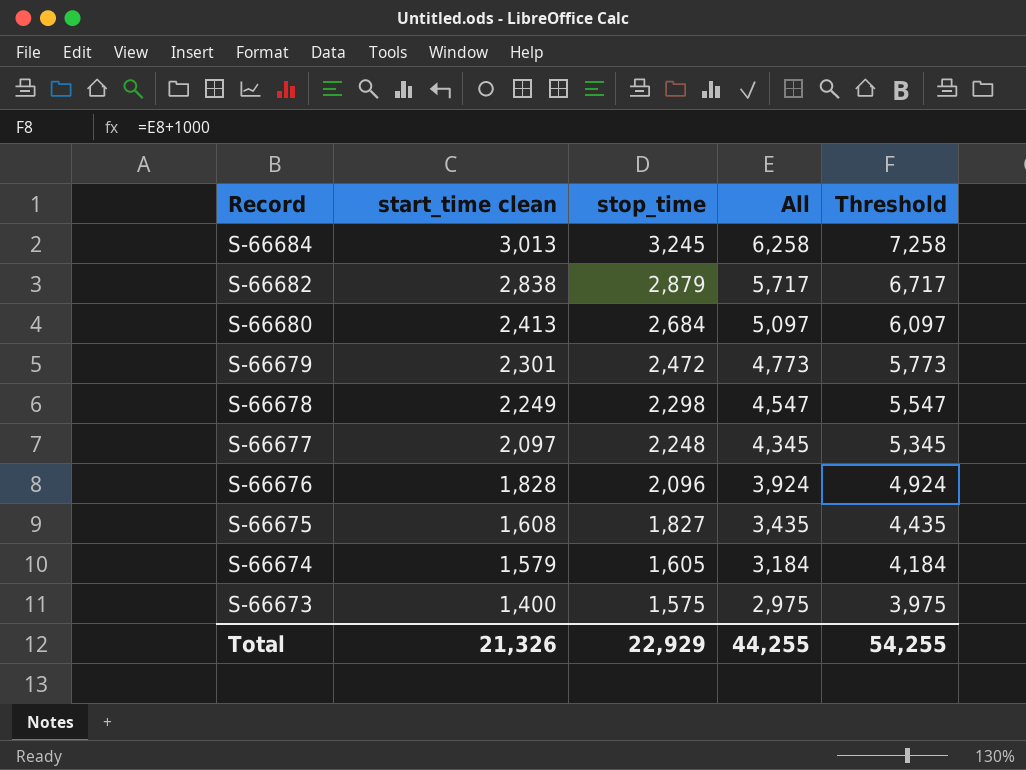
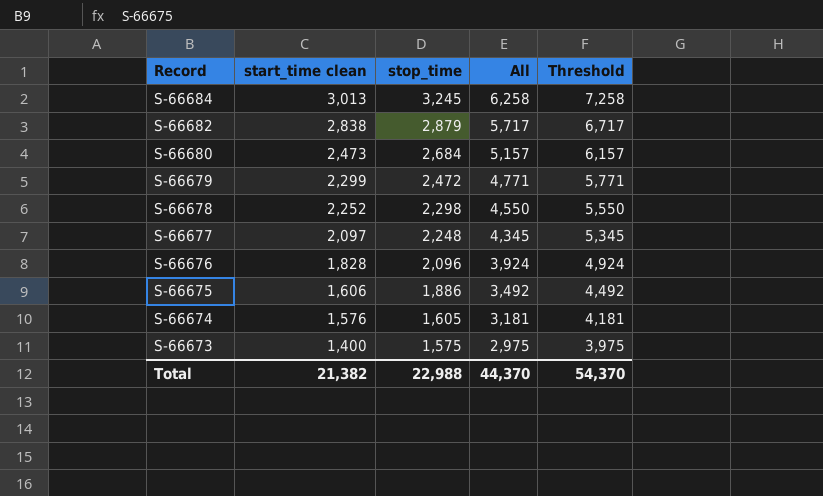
S-66680 | start_time clean: 2,413 -> 2,473
S-66680 | All: 5,097 -> 5,157
S-66680 | Threshold: 6,097 -> 6,157
S-66679 | start_time clean: 2,301 -> 2,299
S-66679 | All: 4,773 -> 4,771
S-66679 | Threshold: 5,773 -> 5,771
S-66678 | start_time clean: 2,249 -> 2,252
S-66678 | All: 4,547 -> 4,550
S-66678 | Threshold: 5,547 -> 5,550
S-66675 | start_time clean: 1,608 -> 1,606
S-66675 | stop_time: 1,827 -> 1,886
S-66675 | All: 3,435 -> 3,492
S-66675 | Threshold: 4,435 -> 4,492
S-66674 | start_time clean: 1,579 -> 1,576
S-66674 | All: 3,184 -> 3,181
S-66674 | Threshold: 4,184 -> 4,181
Total | start_time clean: 21,326 -> 21,382
Total | stop_time: 22,929 -> 22,988
Total | All: 44,255 -> 44,370
Total | Threshold: 54,255 -> 54,370

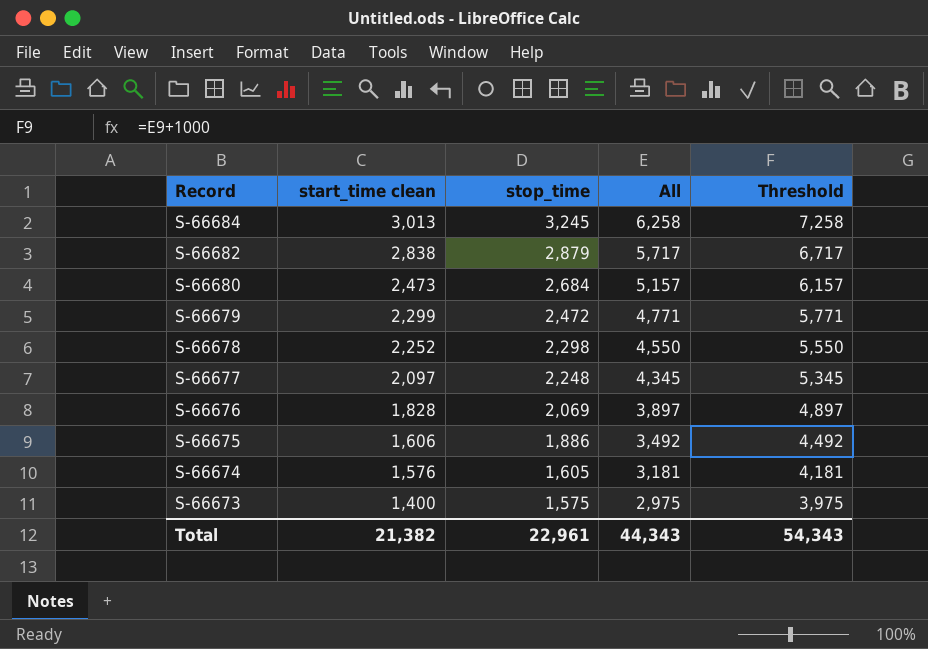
S-66676 | stop_time: 2,096 -> 2,069
S-66676 | All: 3,924 -> 3,897
S-66676 | Threshold: 4,924 -> 4,897
Total | stop_time: 22,988 -> 22,961
Total | All: 44,370 -> 44,343
Total | Threshold: 54,370 -> 54,343

